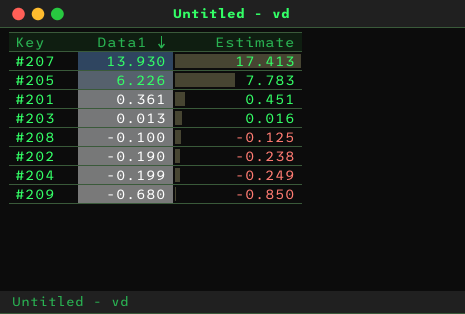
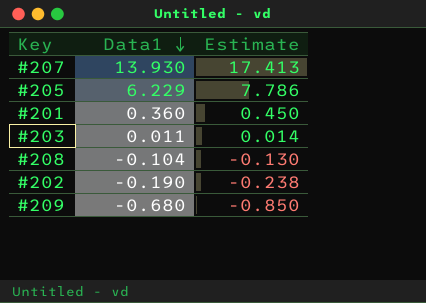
row #204: -0.199 | -0.249 -> none
#205 | Data1: 6.226 -> 6.229
#205 | Estimate: 7.783 -> 7.786
#201 | Data1: 0.361 -> 0.360
#201 | Estimate: 0.451 -> 0.450
#203 | Data1: 0.013 -> 0.011
#203 | Estimate: 0.016 -> 0.014
#208 | Data1: -0.100 -> -0.104
#208 | Estimate: -0.125 -> -0.130

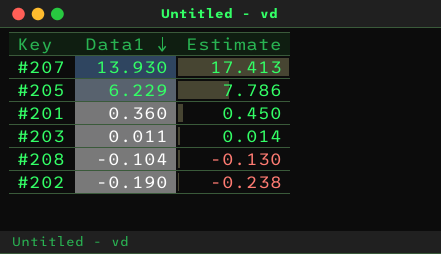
row #209: -0.680 | -0.850 -> none

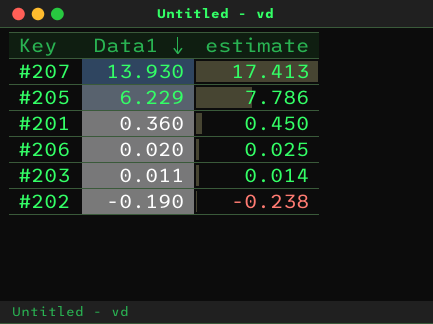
column name: Estimate -> estimate
row #208: -0.104 | -0.130 -> none
row #206: none -> 0.020 | 0.025

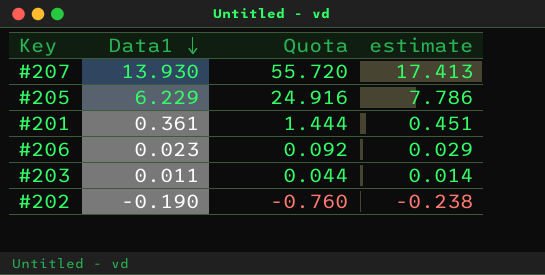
column Quota | formula: none -> [Data1] * 4
#201 | Data1: 0.360 -> 0.361
#201 | estimate: 0.450 -> 0.451
#206 | Data1: 0.020 -> 0.023
#206 | estimate: 0.025 -> 0.029

